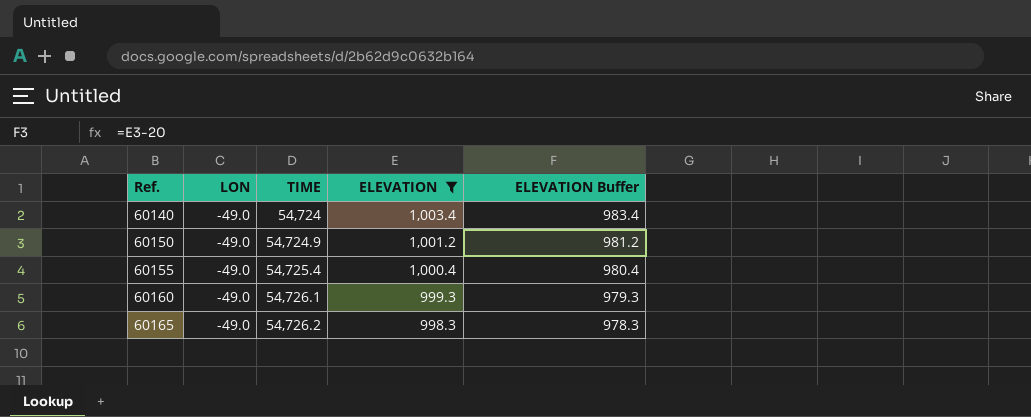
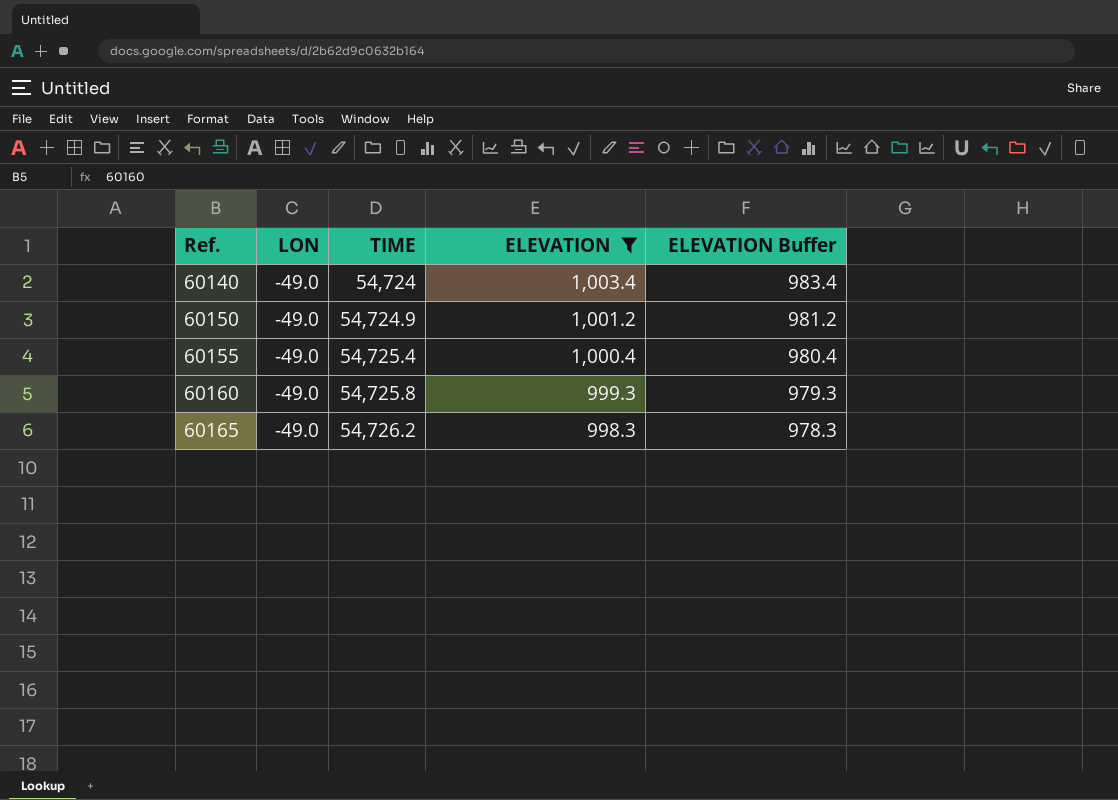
60160 | TIME: 54,726.1 -> 54,725.8

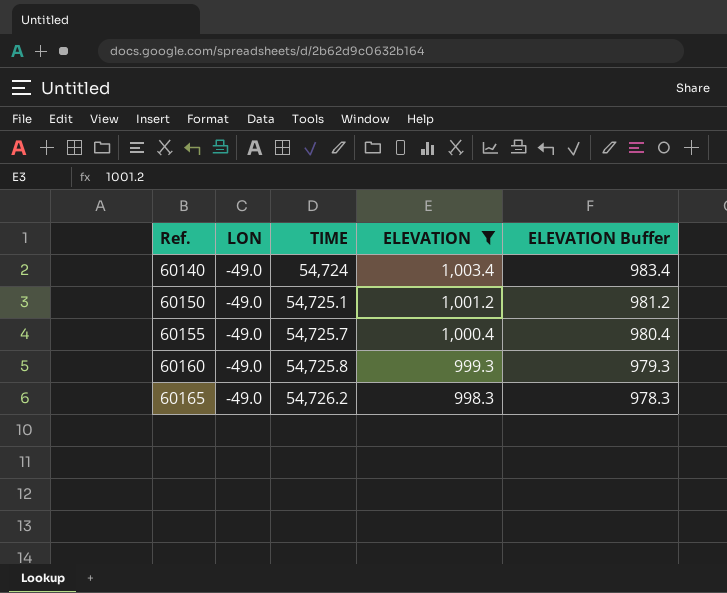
60150 | TIME: 54,724.9 -> 54,725.1
60155 | TIME: 54,725.4 -> 54,725.7

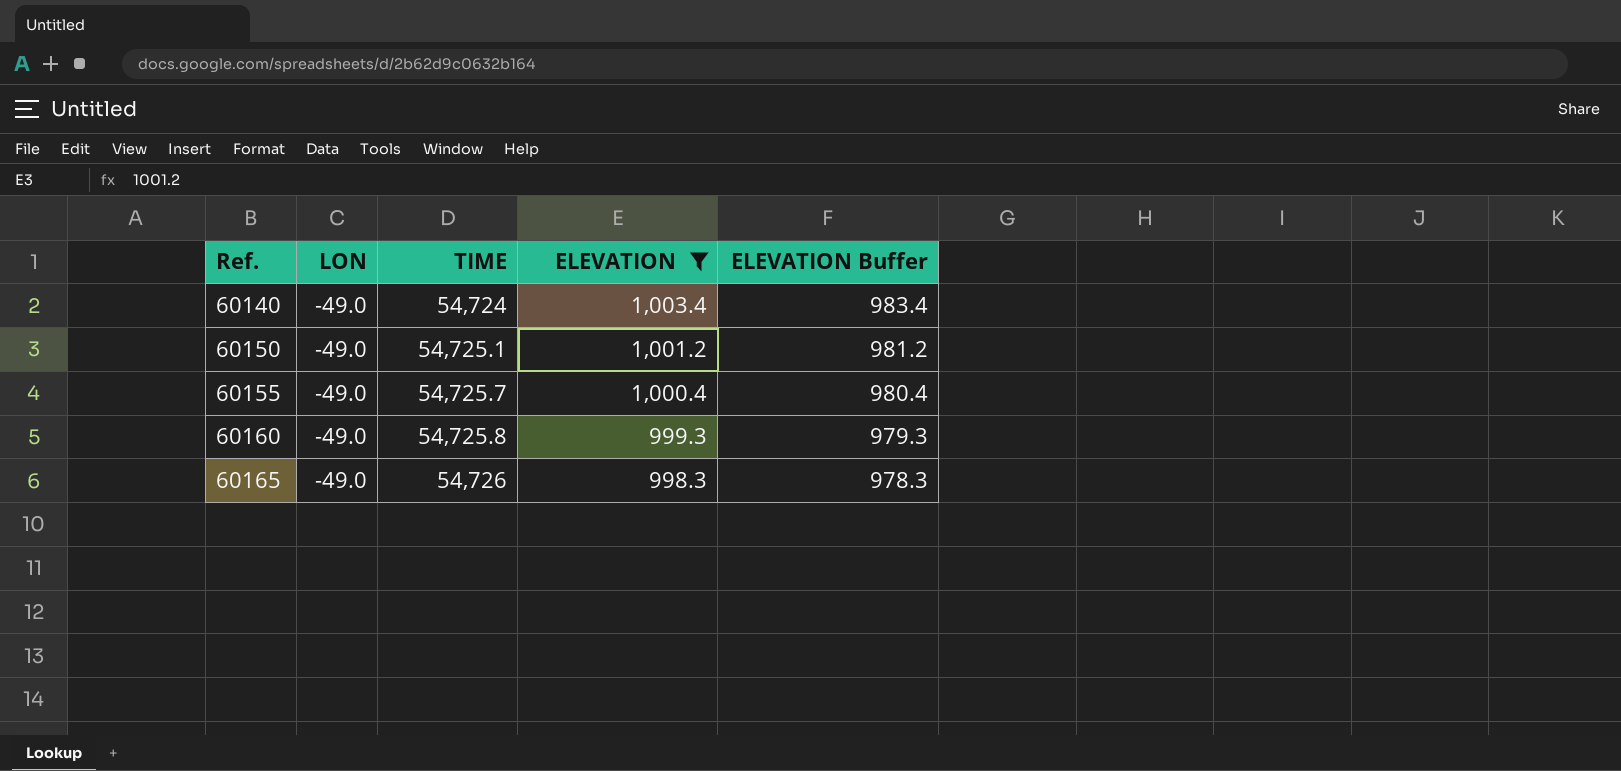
60165 | TIME: 54,726.2 -> 54,726

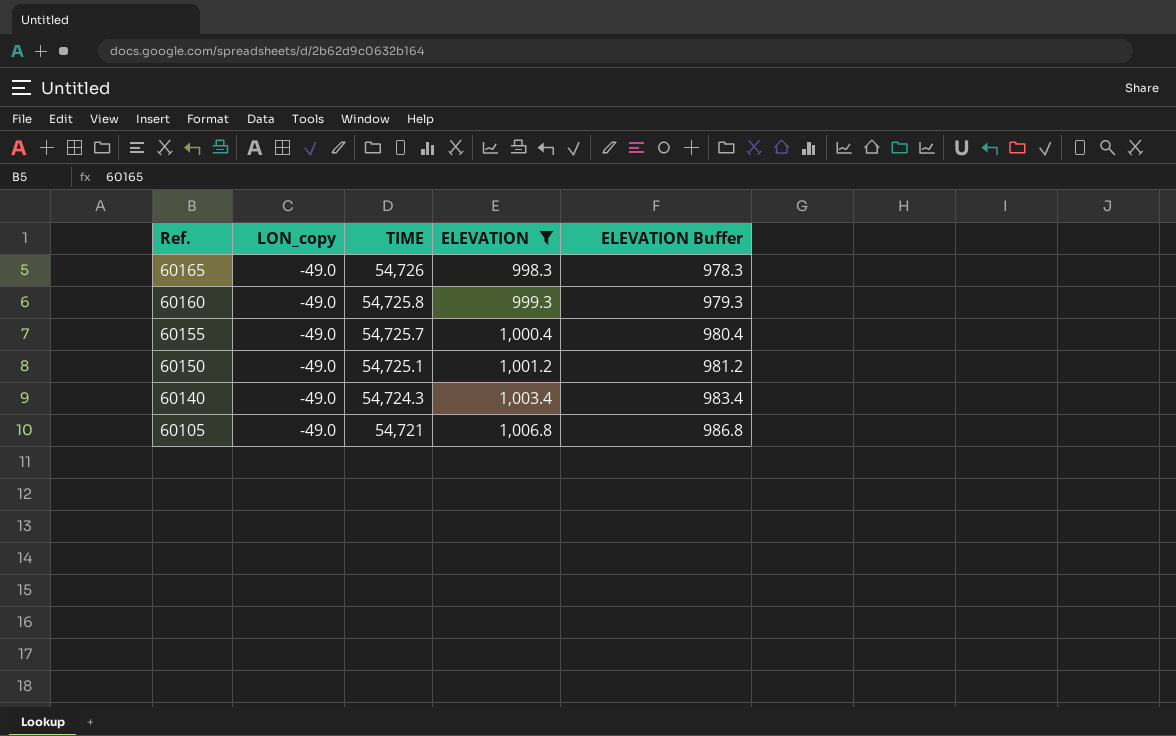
row order: Ref. ascending -> Ref. descending
column name: LON -> LON_copy
60140 | TIME: 54,724 -> 54,724.3
row 60105: none -> -49.0 | 54,721 | 1,006.8 | 986.8

